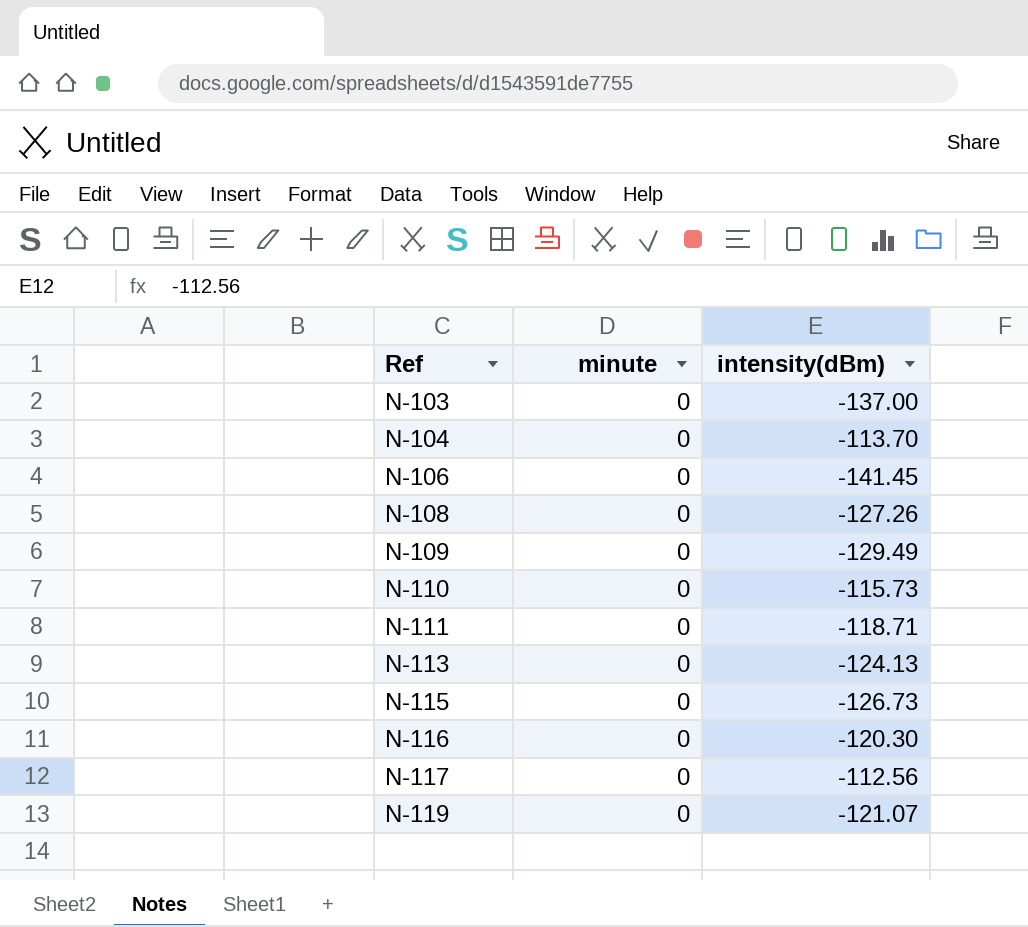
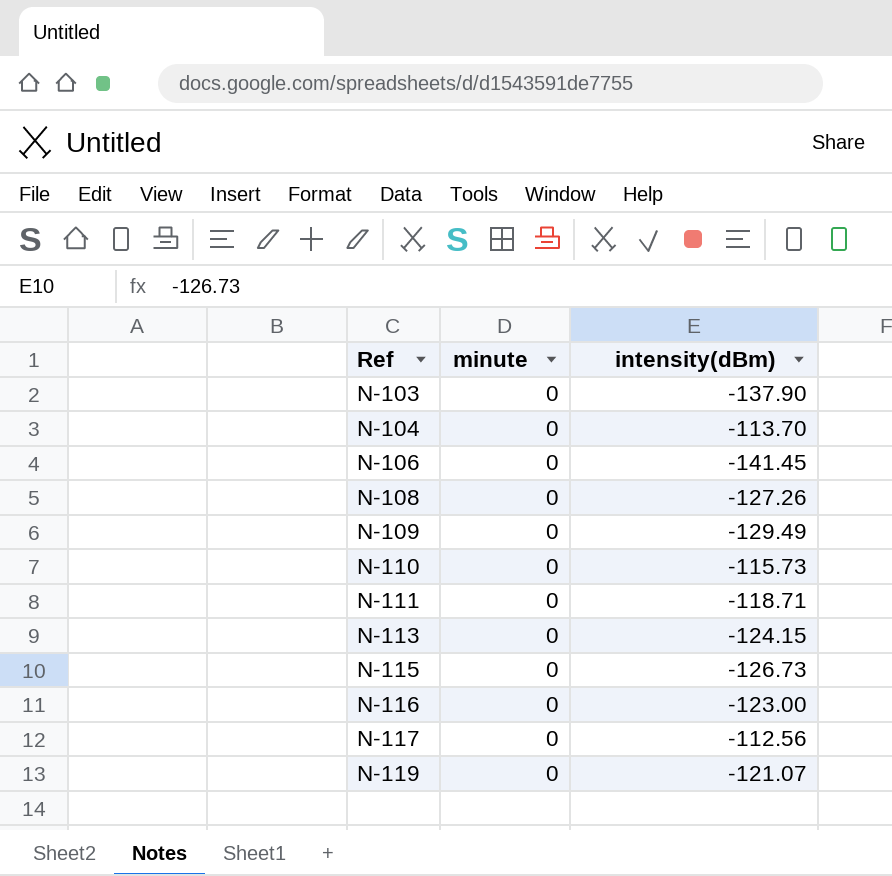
N-103 | intensity(dBm): -137.00 -> -137.90
N-113 | intensity(dBm): -124.13 -> -124.15
N-116 | intensity(dBm): -120.30 -> -123.00

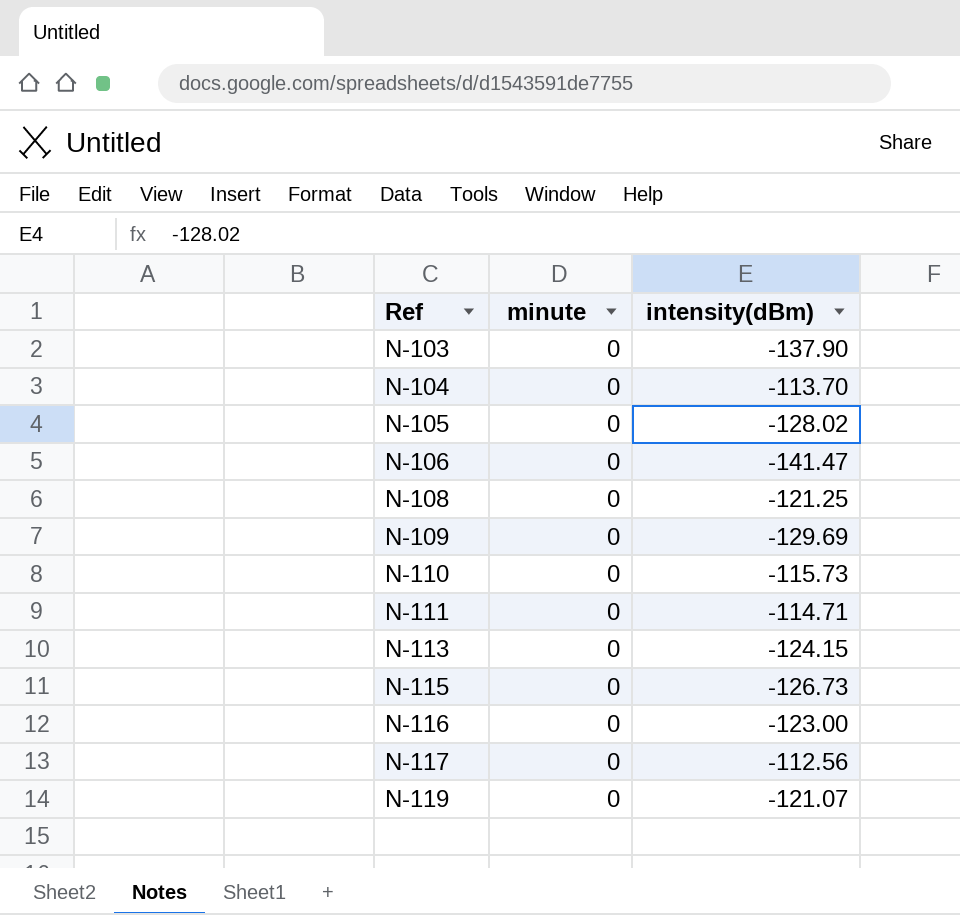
row N-105: none -> 0 | -128.02
N-106 | intensity(dBm): -141.45 -> -141.47
N-108 | intensity(dBm): -127.26 -> -121.25
N-109 | intensity(dBm): -129.49 -> -129.69
N-111 | intensity(dBm): -118.71 -> -114.71

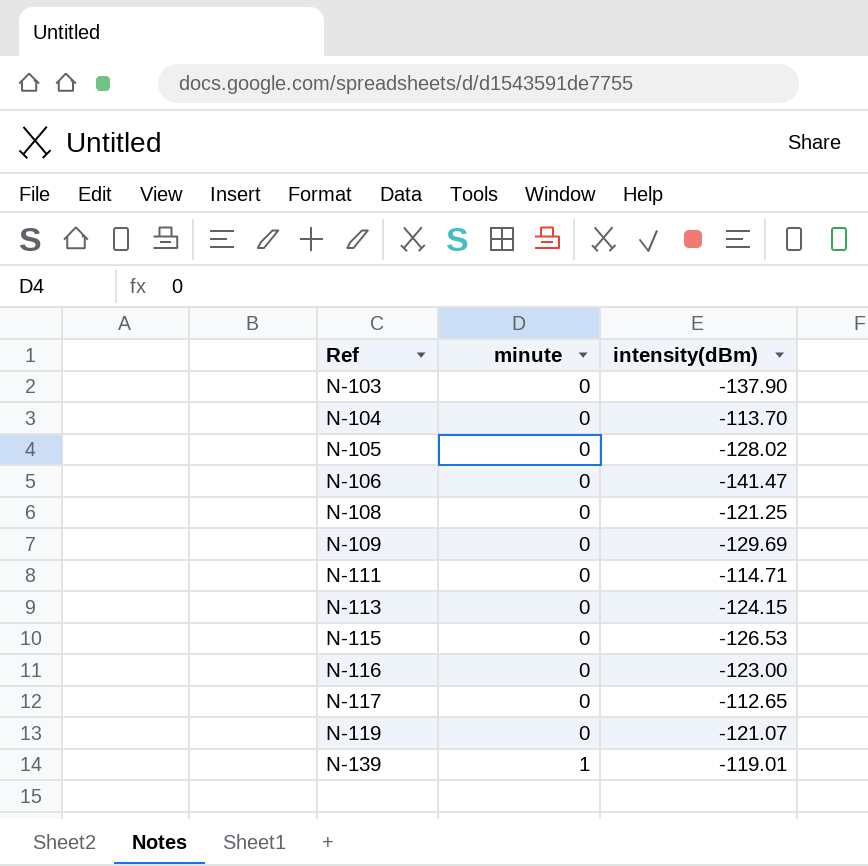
row N-110: 0 | -115.73 -> none
N-115 | intensity(dBm): -126.73 -> -126.53
N-117 | intensity(dBm): -112.56 -> -112.65
row N-139: none -> 1 | -119.01

